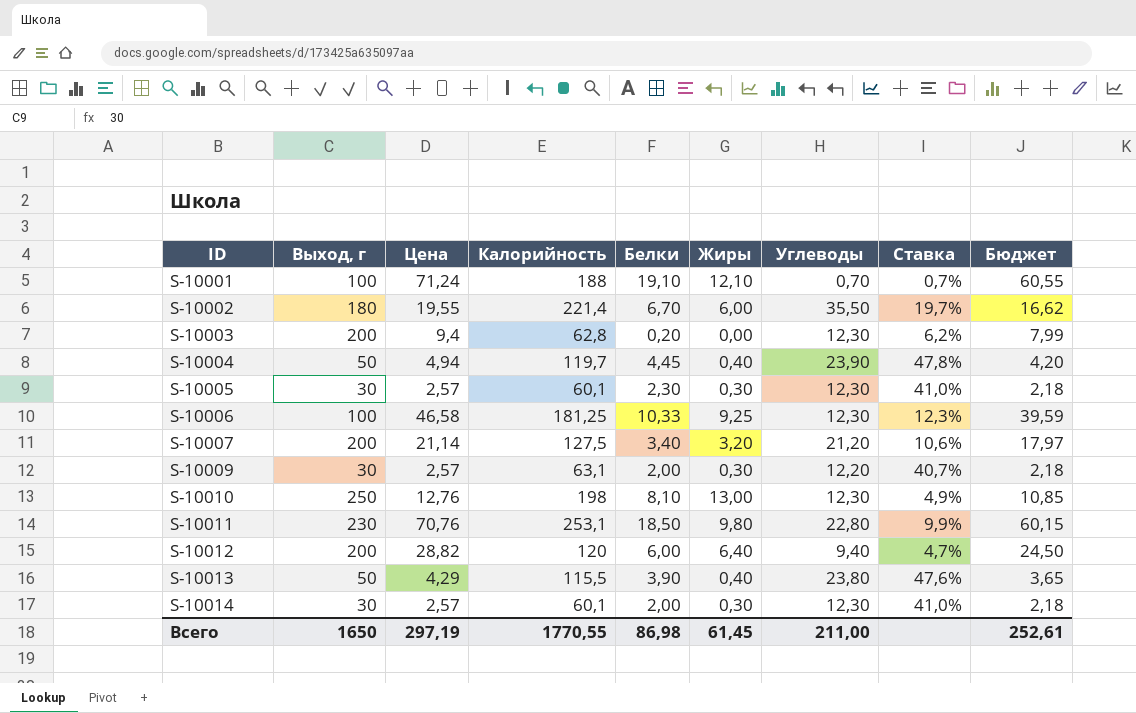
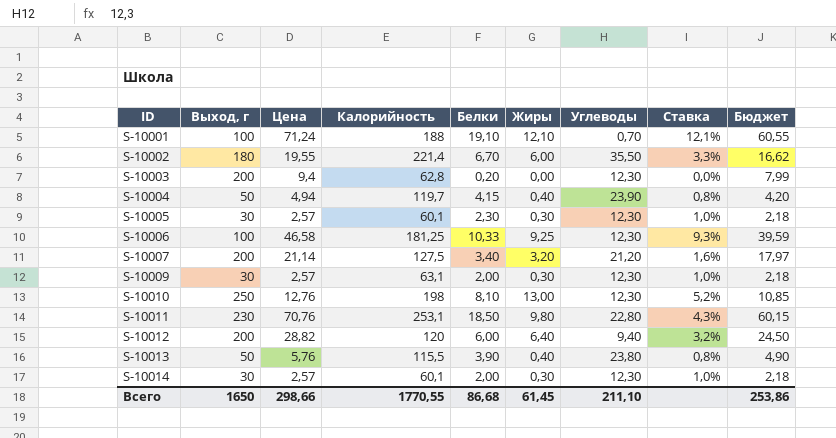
column Ставка | formula: [Углеводы] / [Выход, г] -> [Жиры] / [Выход, г]
S-10004 | Белки: 4,45 -> 4,15
S-10009 | Углеводы: 12,20 -> 12,30
S-10013 | Цена: 4,29 -> 5,76
S-10013 | Бюджет: 3,65 -> 4,90
Всего | Цена: 297,19 -> 298,66
Всего | Белки: 86,98 -> 86,68
Всего | Углеводы: 211,00 -> 211,10
Всего | Бюджет: 252,61 -> 253,86

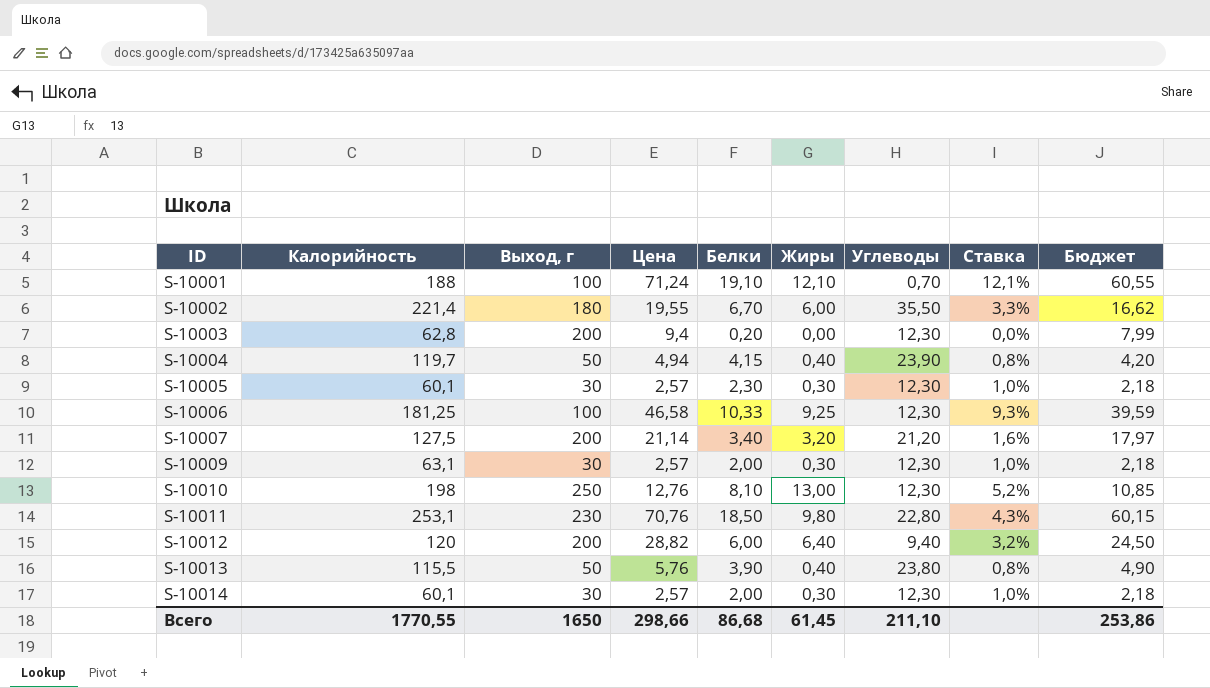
column Калорийность | position: 4 -> 2

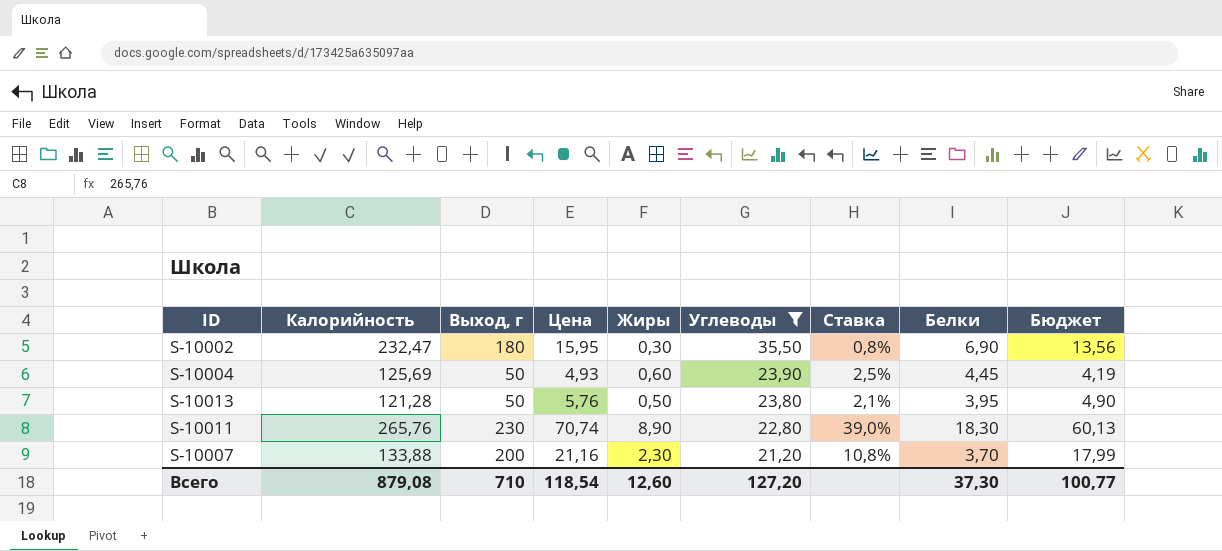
filter: none -> Углеводы >= 21,20
row order: ID ascending -> Углеводы descending
column Ставка | formula: [Жиры] / [Выход, г] -> [Жиры] / [Углеводы]
column Белки | position: 5 -> 8
S-10002 | Калорийность: 221,4 -> 232,47
S-10002 | Цена: 19,55 -> 15,95
S-10002 | Жиры: 6,00 -> 0,30
S-10002 | Белки: 6,70 -> 6,90
S-10002 | Бюджет: 16,62 -> 13,56
S-10004 | Калорийность: 119,7 -> 125,69
S-10004 | Цена: 4,94 -> 4,93
S-10004 | Жиры: 0,40 -> 0,60
S-10004 | Белки: 4,15 -> 4,45
S-10004 | Бюджет: 4,20 -> 4,19
S-10013 | Калорийность: 115,5 -> 121,28
S-10013 | Жиры: 0,40 -> 0,50
S-10013 | Белки: 3,90 -> 3,95
S-10011 | Калорийность: 253,1 -> 265,76
S-10011 | Цена: 70,76 -> 70,74
S-10011 | Жиры: 9,80 -> 8,90
S-10011 | Белки: 18,50 -> 18,30
S-10011 | Бюджет: 60,15 -> 60,13
S-10007 | Калорийность: 127,5 -> 133,88
S-10007 | Цена: 21,14 -> 21,16
S-10007 | Жиры: 3,20 -> 2,30
S-10007 | Белки: 3,40 -> 3,70
S-10007 | Бюджет: 17,97 -> 17,99
Всего | Калорийность: 1770,55 -> 879,08
Всего | Выход, г: 1650 -> 710
Всего | Цена: 298,66 -> 118,54
Всего | Жиры: 61,45 -> 12,60
Всего | Углеводы: 211,10 -> 127,20
Всего | Белки: 86,68 -> 37,30
Всего | Бюджет: 253,86 -> 100,77

